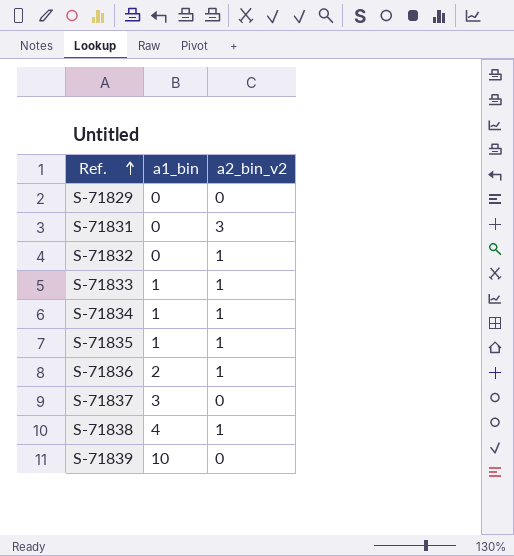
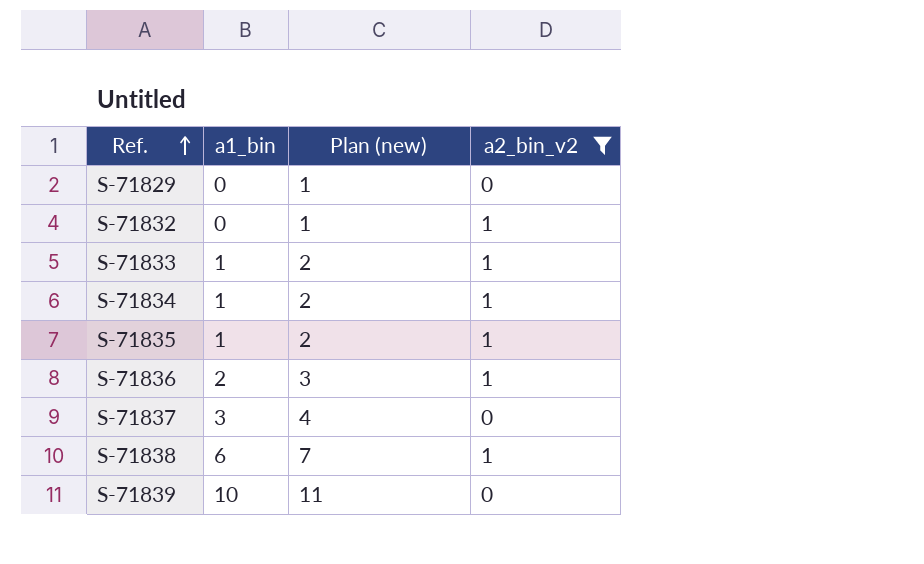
filter: none -> a2_bin_v2 != 3
column Plan (new) | formula: none -> [a1_bin] + 1
S-71838 | a1_bin: 4 -> 6

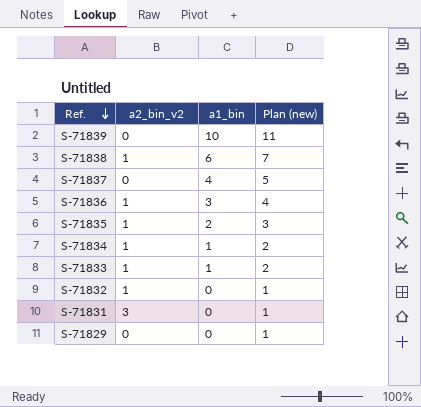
filter: a2_bin_v2 != 3 -> none
row order: Ref. ascending -> Ref. descending
column a2_bin_v2 | position: 4 -> 2
S-71837 | a1_bin: 3 -> 4
S-71837 | Plan (new): 4 -> 5
S-71836 | a1_bin: 2 -> 3
S-71836 | Plan (new): 3 -> 4
S-71835 | a1_bin: 1 -> 2
S-71835 | Plan (new): 2 -> 3

